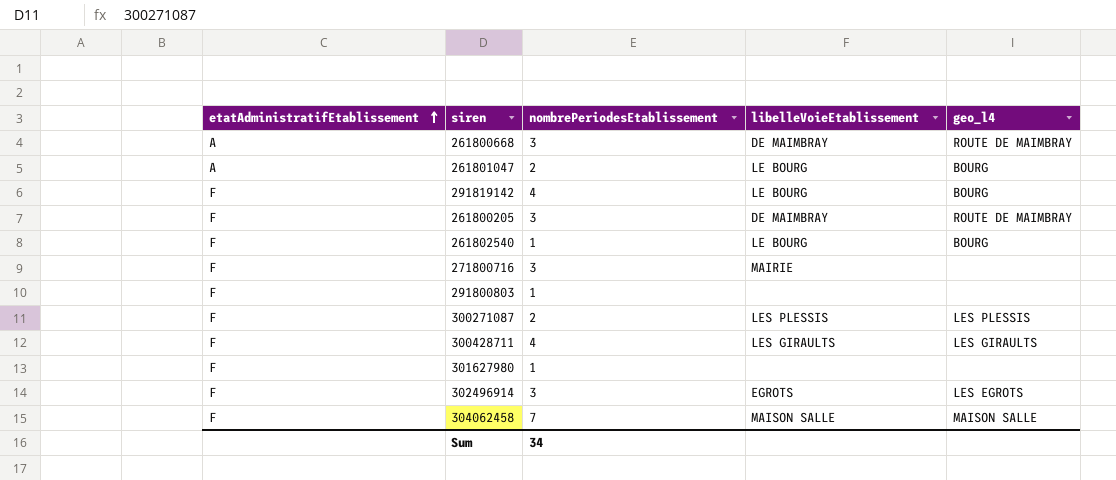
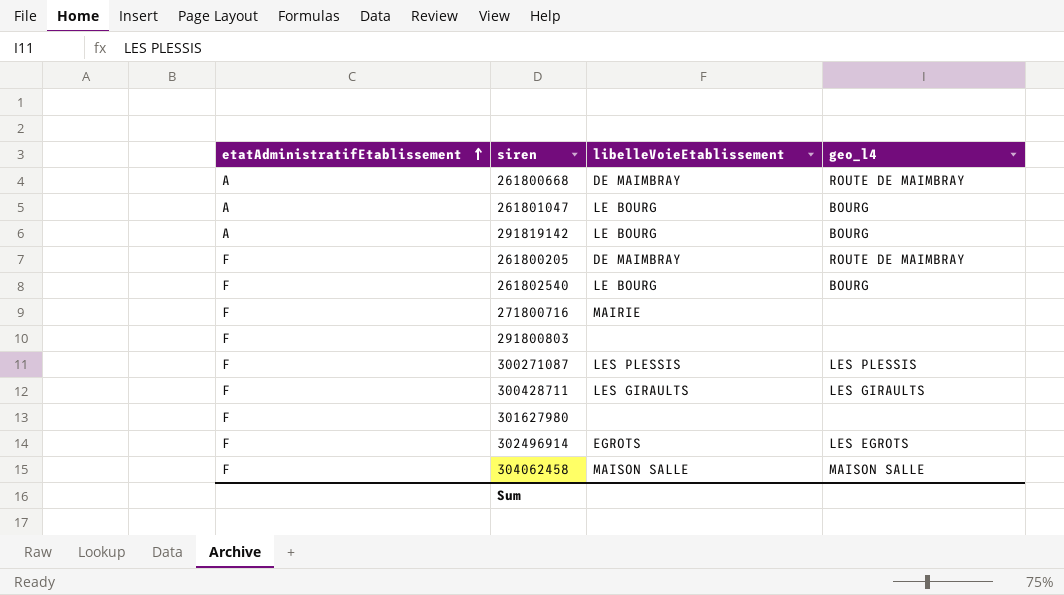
column nombrePeriodesEtablissement | position: 3 -> none
291819142 | etatAdministratifEtablissement: F -> A

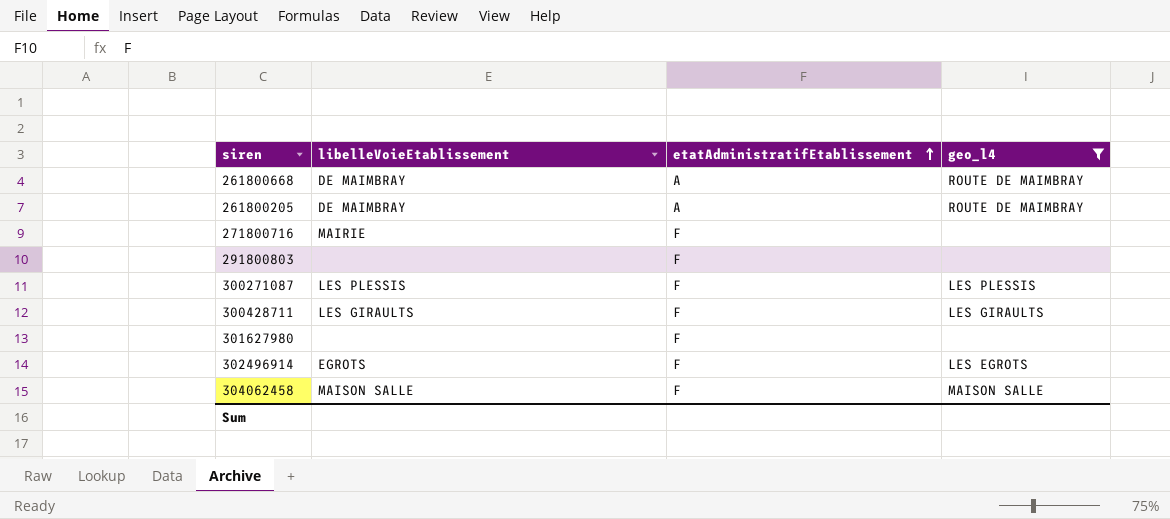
filter: none -> geo_l4 != BOURG
column etatAdministratifEtablissement | position: 1 -> 3
261800205 | etatAdministratifEtablissement: F -> A

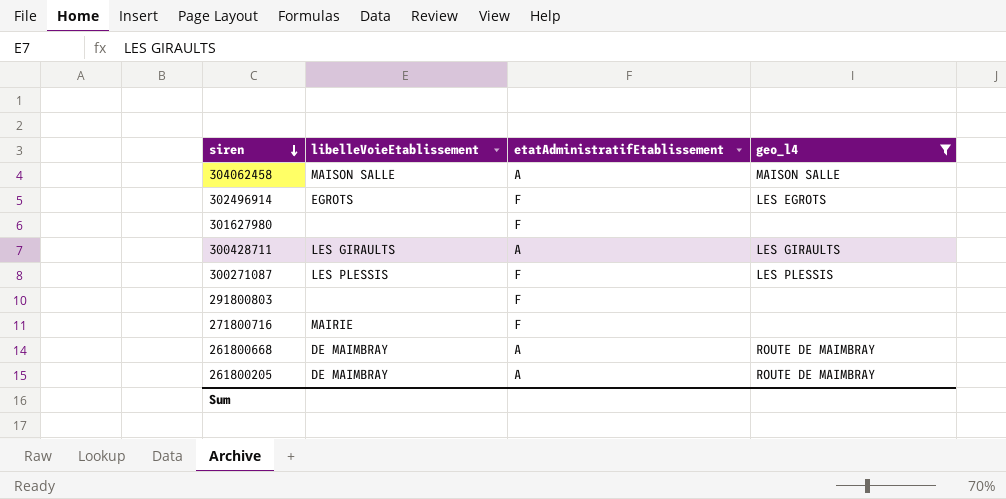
row order: etatAdministratifEtablissement ascending -> siren descending
304062458 | etatAdministratifEtablissement: F -> A
300428711 | etatAdministratifEtablissement: F -> A

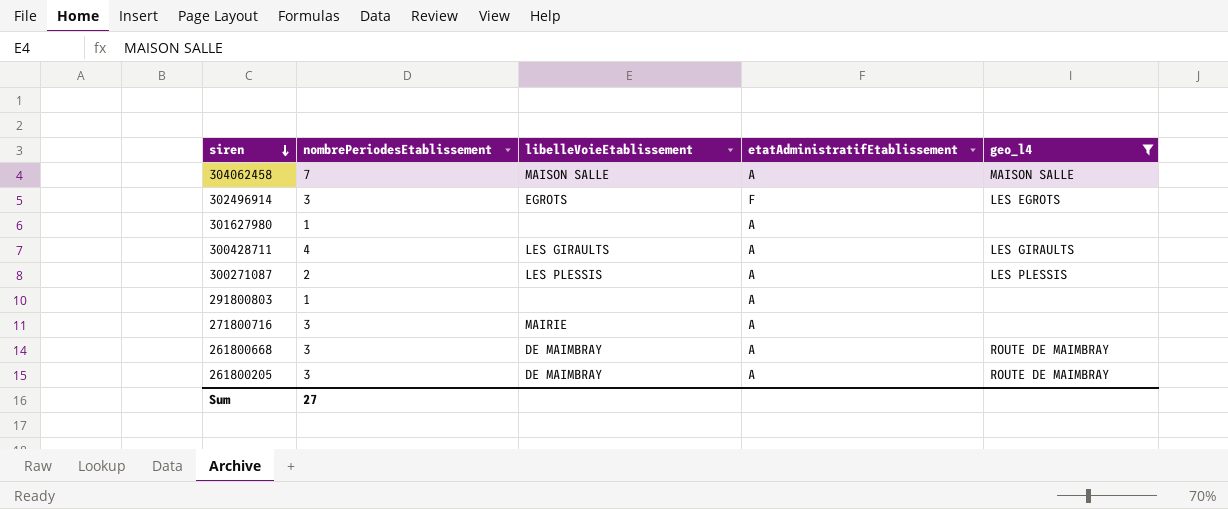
column nombrePeriodesEtablissement | position: none -> 2
301627980 | etatAdministratifEtablissement: F -> A
300271087 | etatAdministratifEtablissement: F -> A
291800803 | etatAdministratifEtablissement: F -> A
271800716 | etatAdministratifEtablissement: F -> A

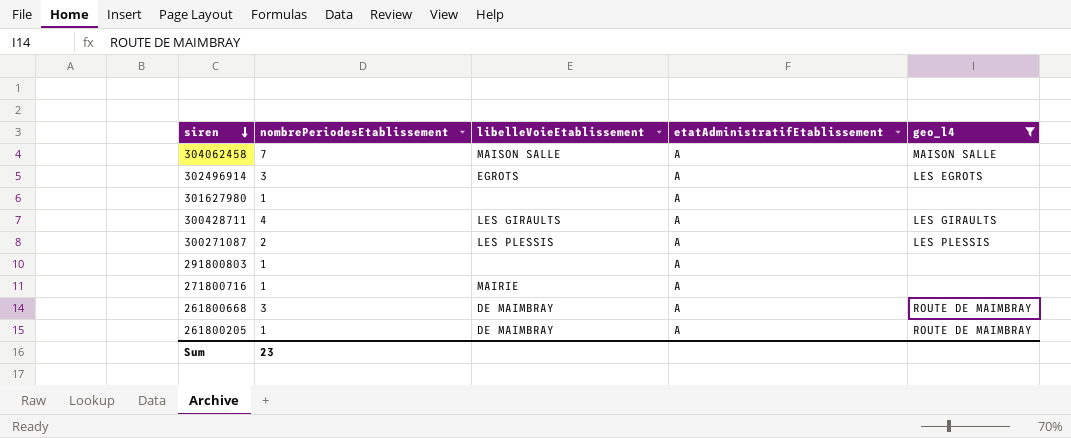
302496914 | etatAdministratifEtablissement: F -> A
271800716 | nombrePeriodesEtablissement: 3 -> 1
261800205 | nombrePeriodesEtablissement: 3 -> 1
Sum | nombrePeriodesEtablissement: 27 -> 23

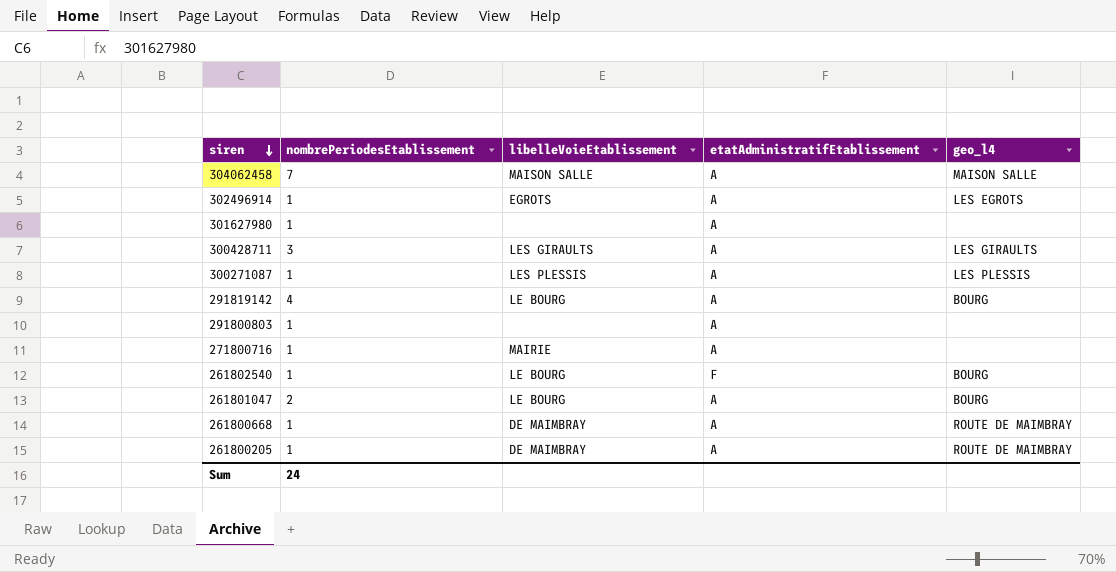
filter: geo_l4 != BOURG -> none
302496914 | nombrePeriodesEtablissement: 3 -> 1
300428711 | nombrePeriodesEtablissement: 4 -> 3
300271087 | nombrePeriodesEtablissement: 2 -> 1
261800668 | nombrePeriodesEtablissement: 3 -> 1
Sum | nombrePeriodesEtablissement: 23 -> 24

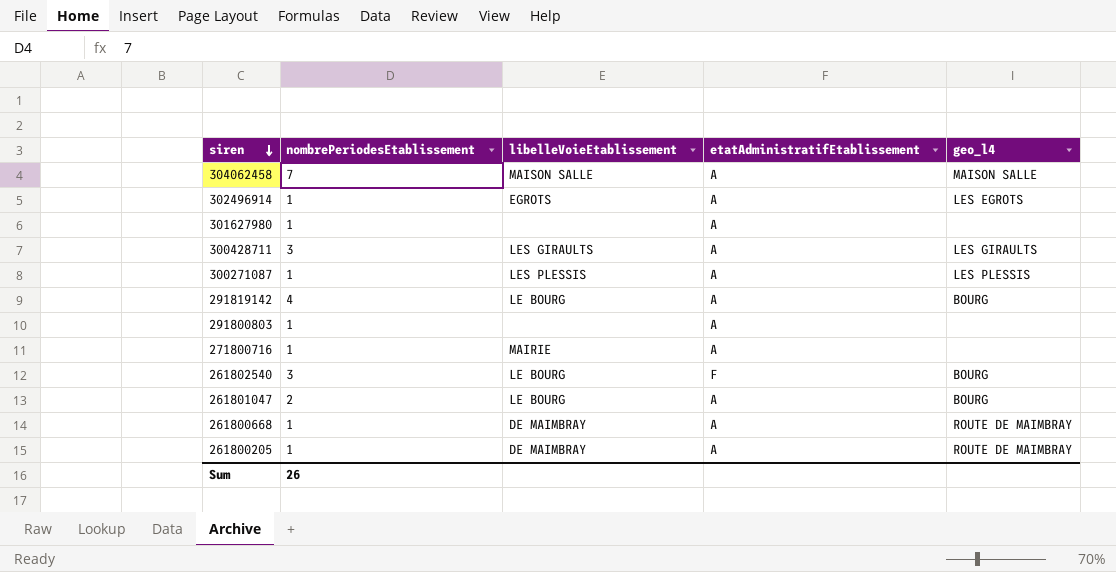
261802540 | nombrePeriodesEtablissement: 1 -> 3
Sum | nombrePeriodesEtablissement: 24 -> 26

